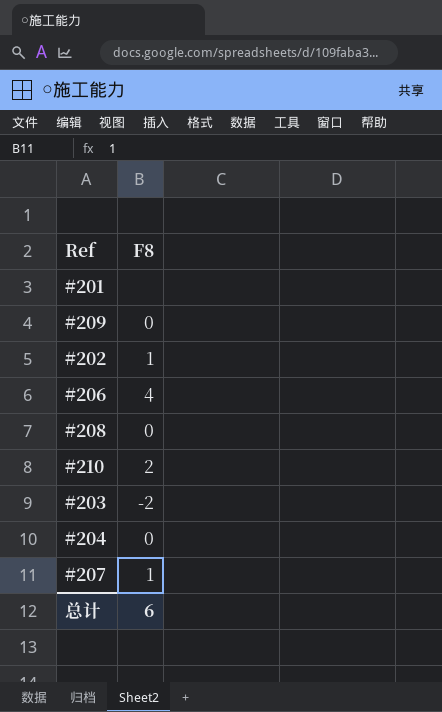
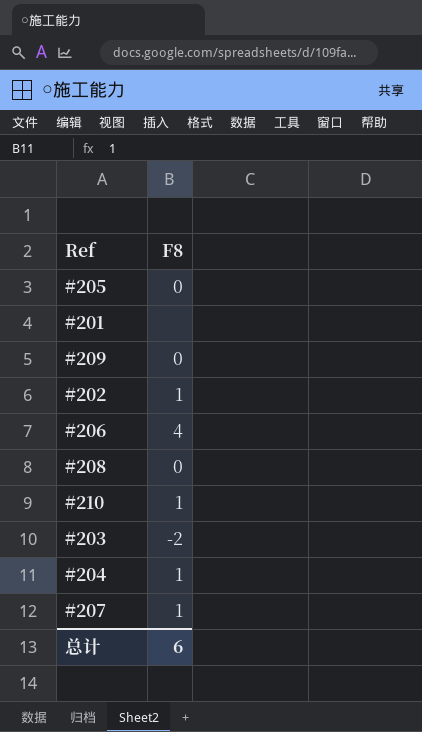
row #205: none -> 0
#210 | F8: 2 -> 1
#204 | F8: 0 -> 1

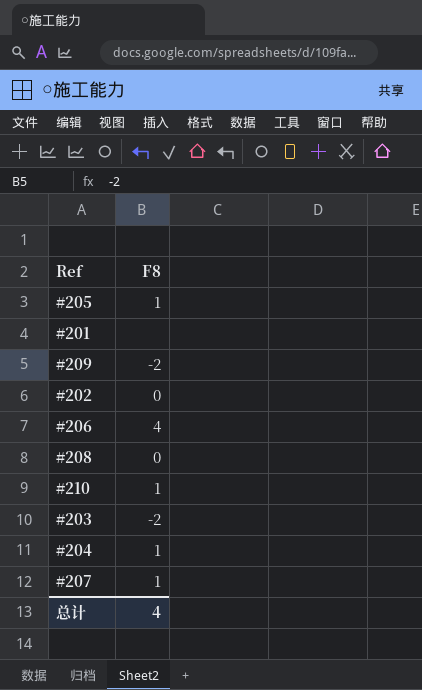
#205 | F8: 0 -> 1
#209 | F8: 0 -> -2
#202 | F8: 1 -> 0
总计 | F8: 6 -> 4

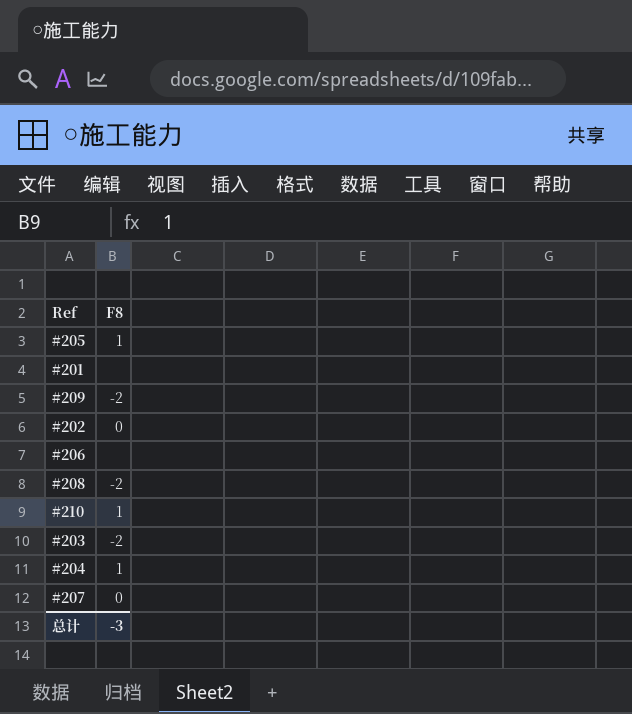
#206 | F8: 4 -> none
#208 | F8: 0 -> -2
#207 | F8: 1 -> 0
总计 | F8: 4 -> -3

